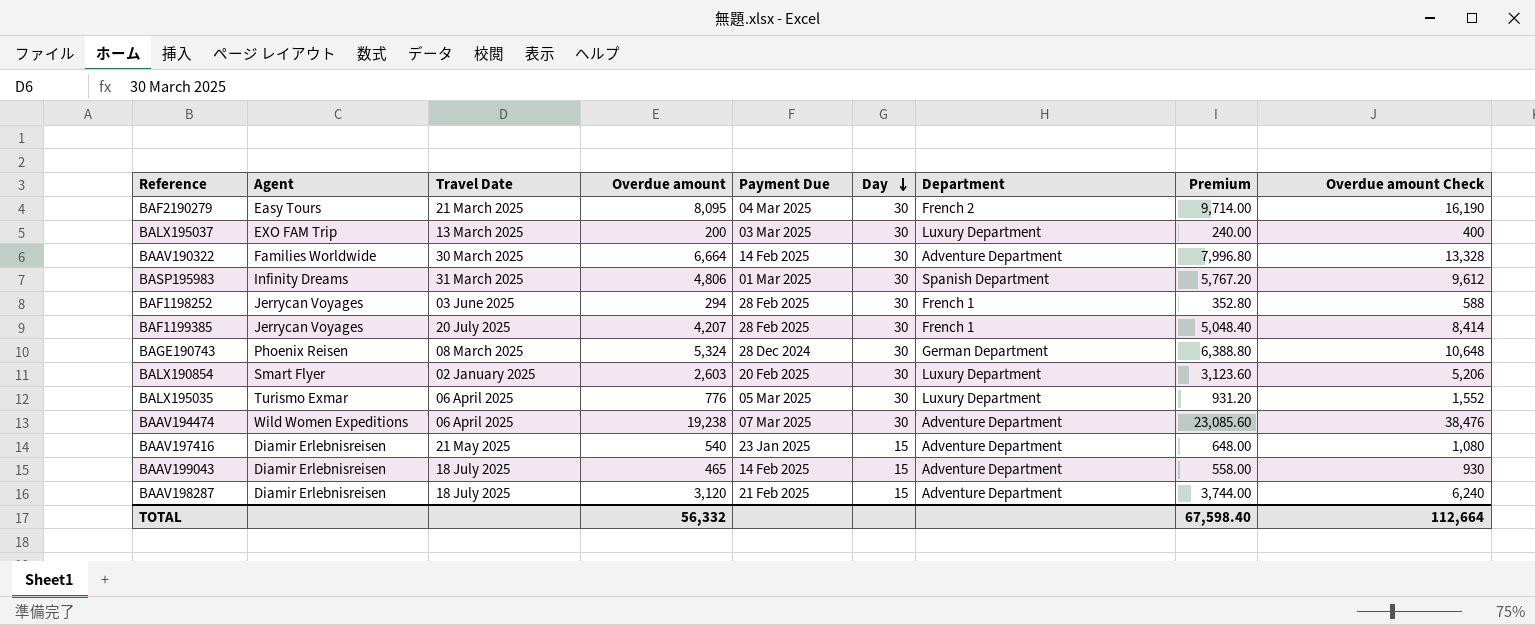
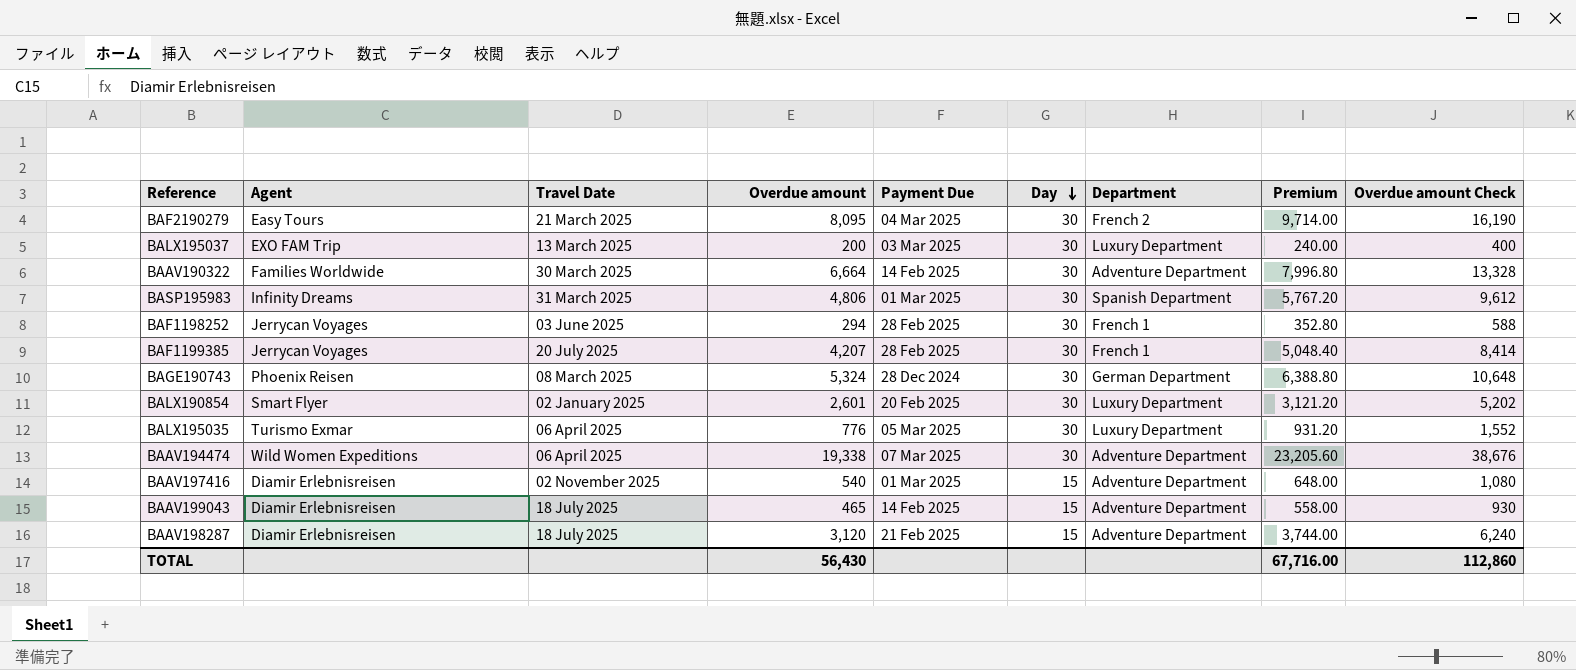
BALX190854 | Overdue amount: 2,603 -> 2,601
BALX190854 | Premium: 3,123.60 -> 3,121.20
BALX190854 | Overdue amount Check: 5,206 -> 5,202
BAAV194474 | Overdue amount: 19,238 -> 19,338
BAAV194474 | Premium: 23,085.60 -> 23,205.60
BAAV194474 | Overdue amount Check: 38,476 -> 38,676
BAAV197416 | Travel Date: 21 May 2025 -> 02 November 2025
BAAV197416 | Payment Due: 23 Jan 2025 -> 01 Mar 2025
TOTAL | Overdue amount: 56,332 -> 56,430
TOTAL | Premium: 67,598.40 -> 67,716.00
TOTAL | Overdue amount Check: 112,664 -> 112,860

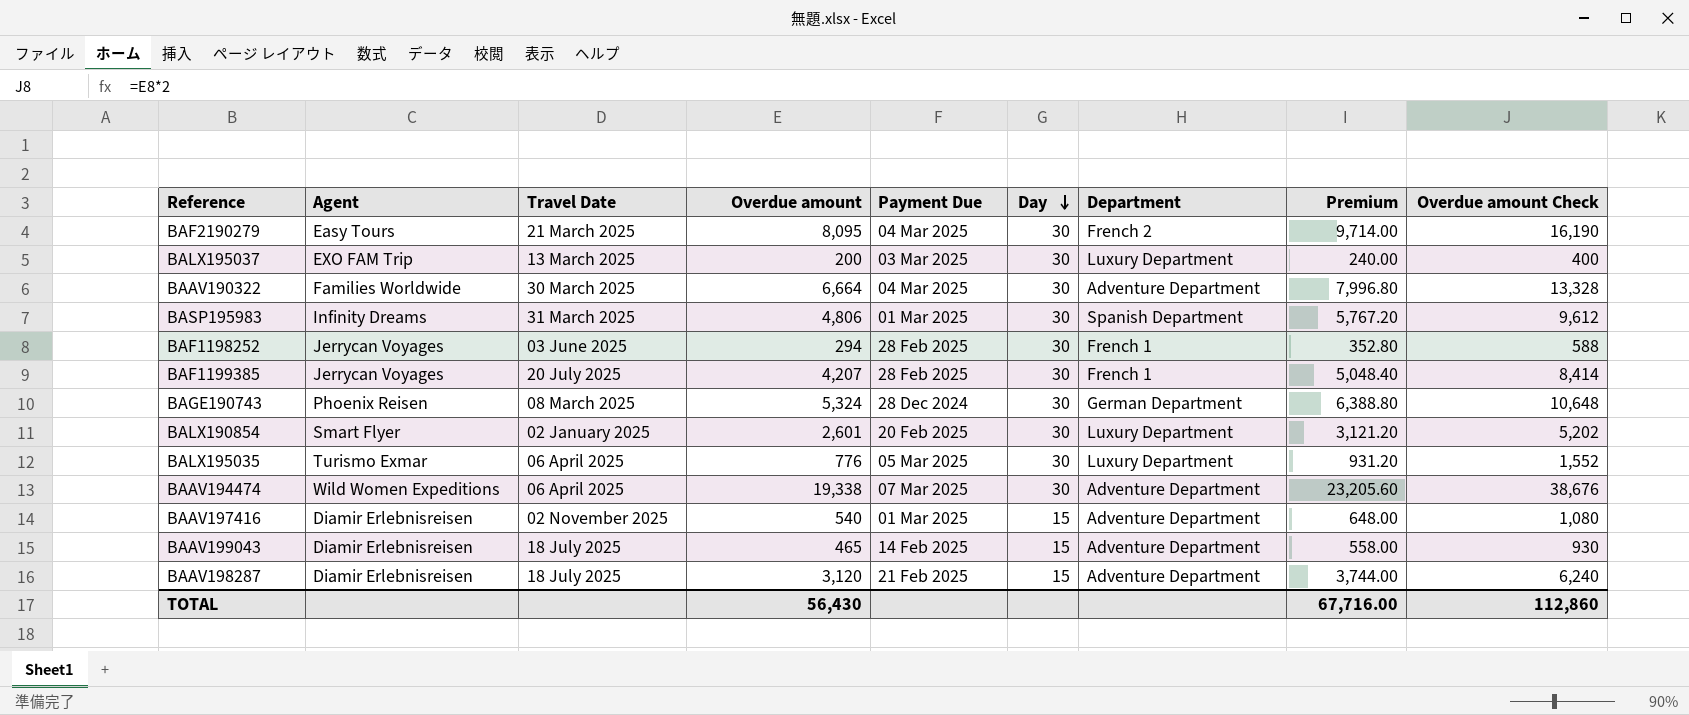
BAAV190322 | Payment Due: 14 Feb 2025 -> 04 Mar 2025

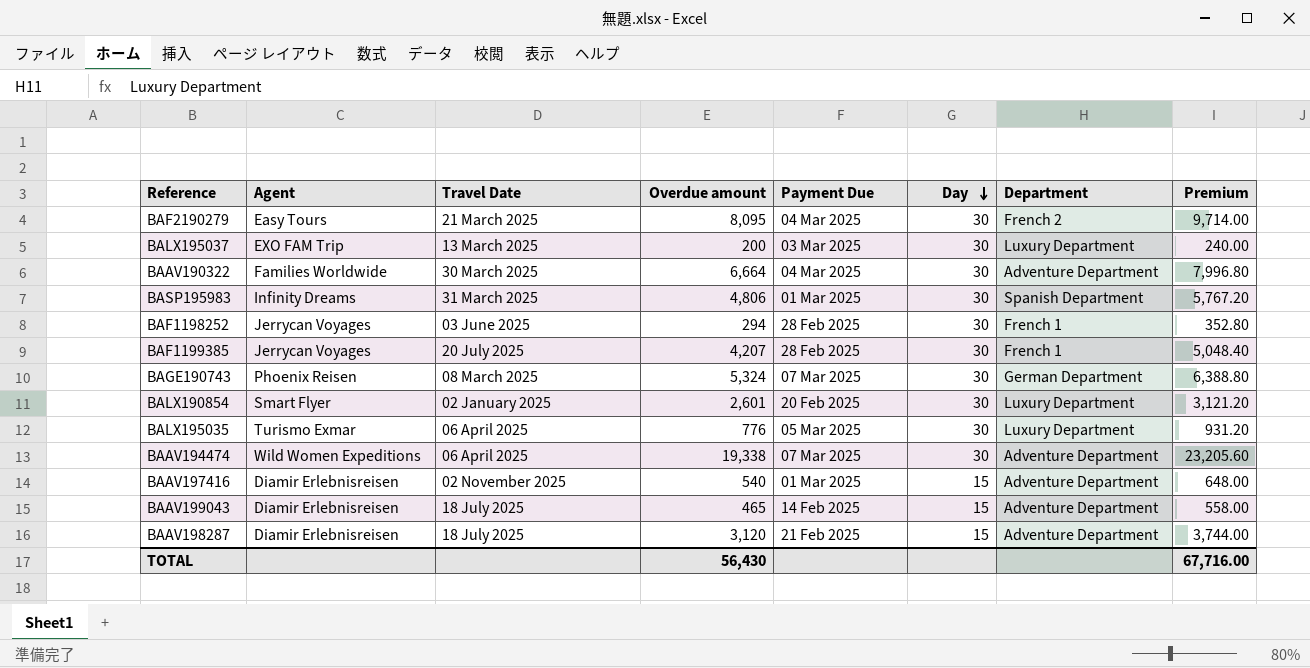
column Overdue amount Check | formula: [Overdue amount] * 2 -> none
BAGE190743 | Payment Due: 28 Dec 2024 -> 07 Mar 2025

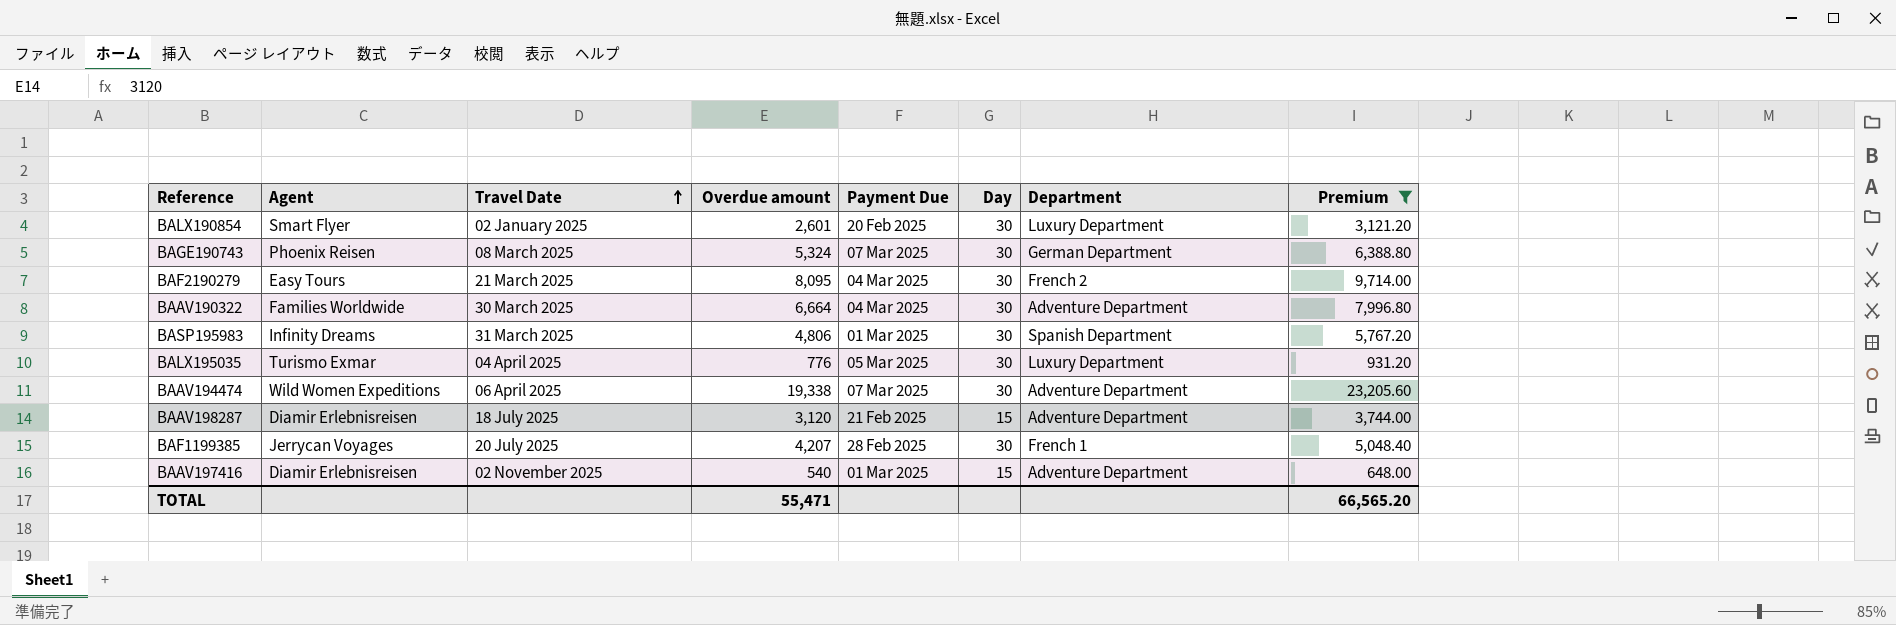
filter: none -> Premium >= 648.00
row order: Day descending -> Travel Date ascending
BALX195035 | Travel Date: 06 April 2025 -> 04 April 2025
TOTAL | Overdue amount: 56,430 -> 55,471
TOTAL | Premium: 67,716.00 -> 66,565.20

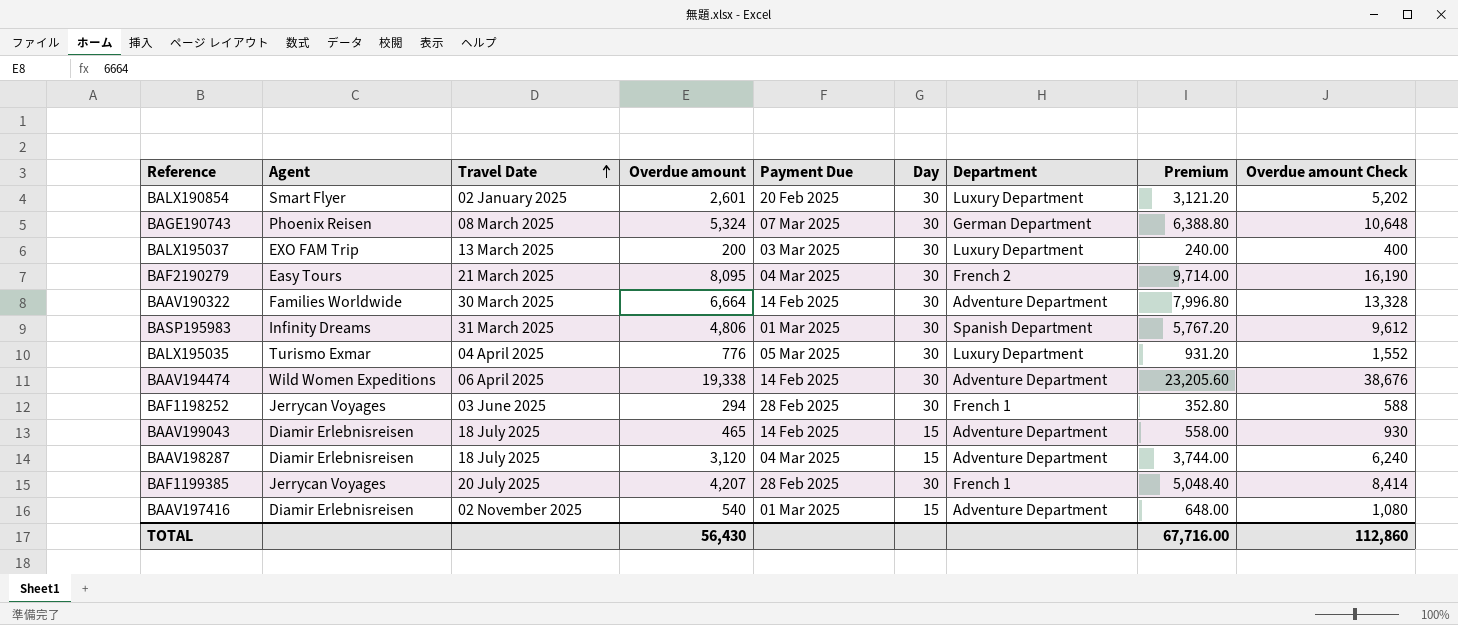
filter: Premium >= 648.00 -> none
column Overdue amount Check | formula: none -> [Overdue amount] * 2
BAAV190322 | Payment Due: 04 Mar 2025 -> 14 Feb 2025
BAAV194474 | Payment Due: 07 Mar 2025 -> 14 Feb 2025
BAAV198287 | Payment Due: 21 Feb 2025 -> 04 Mar 2025
TOTAL | Overdue amount: 55,471 -> 56,430
TOTAL | Premium: 66,565.20 -> 67,716.00

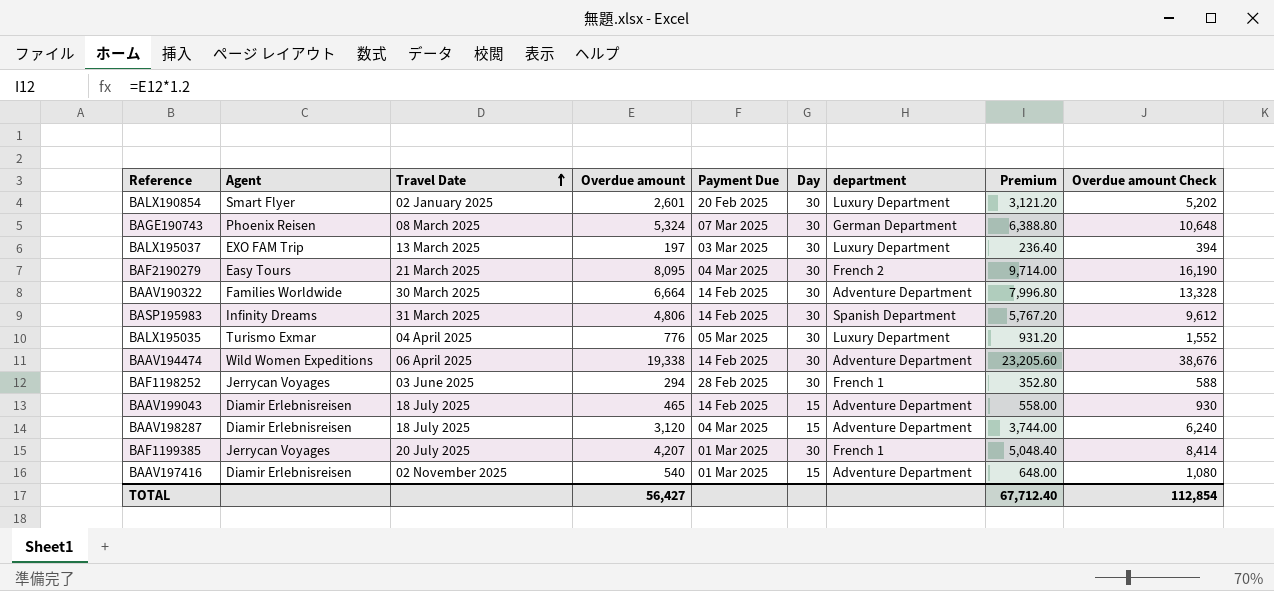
column name: Department -> department
BALX195037 | Overdue amount: 200 -> 197
BALX195037 | Premium: 240.00 -> 236.40
BALX195037 | Overdue amount Check: 400 -> 394
BASP195983 | Payment Due: 01 Mar 2025 -> 14 Feb 2025
BAF1199385 | Payment Due: 28 Feb 2025 -> 01 Mar 2025
TOTAL | Overdue amount: 56,430 -> 56,427
TOTAL | Premium: 67,716.00 -> 67,712.40
TOTAL | Overdue amount Check: 112,860 -> 112,854

